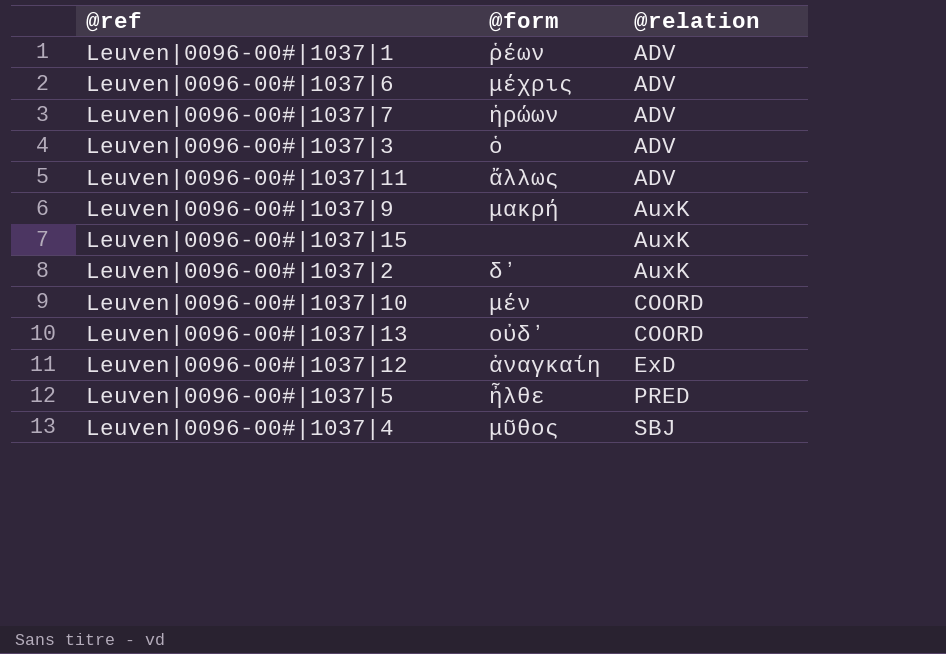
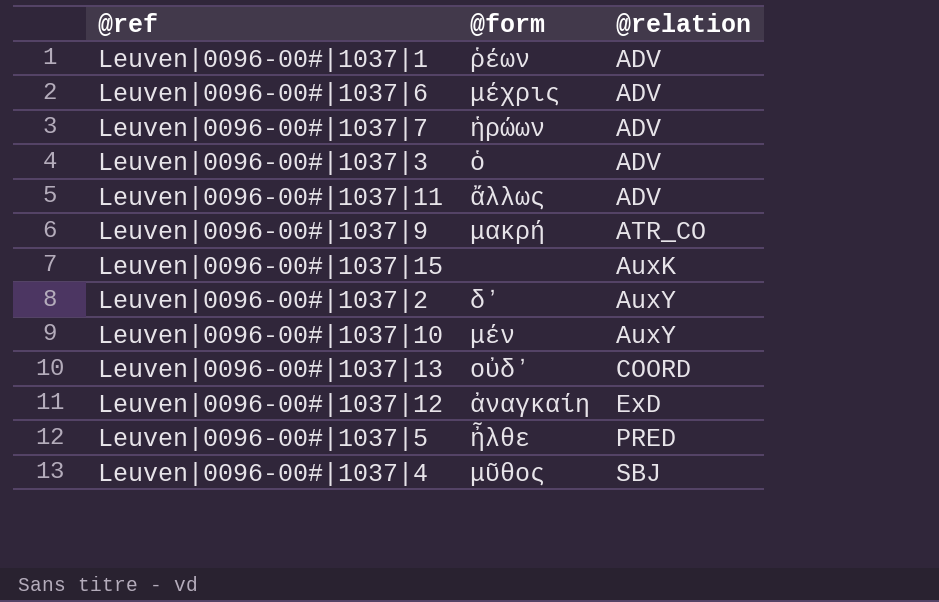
Leuven|0096-00#|1037|9 | @relation: AuxK -> ATR_CO
Leuven|0096-00#|1037|2 | @relation: AuxK -> AuxY
Leuven|0096-00#|1037|10 | @relation: COORD -> AuxY

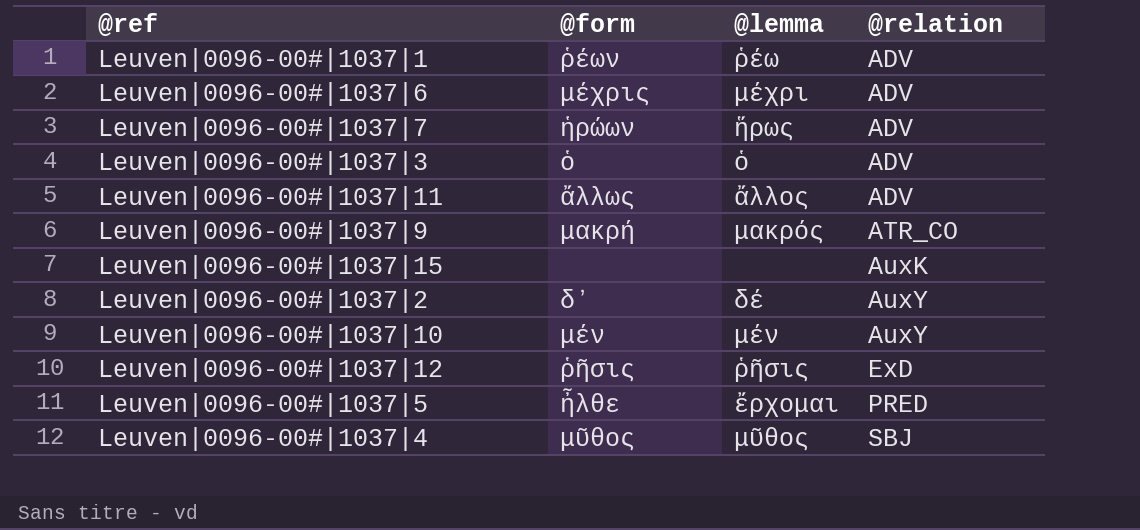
column @lemma | position: none -> 3
row Leuven|0096-00#|1037|13: οὐδʼ | COORD -> none
Leuven|0096-00#|1037|12 | @form: ἀναγκαίη -> ῥῆσις

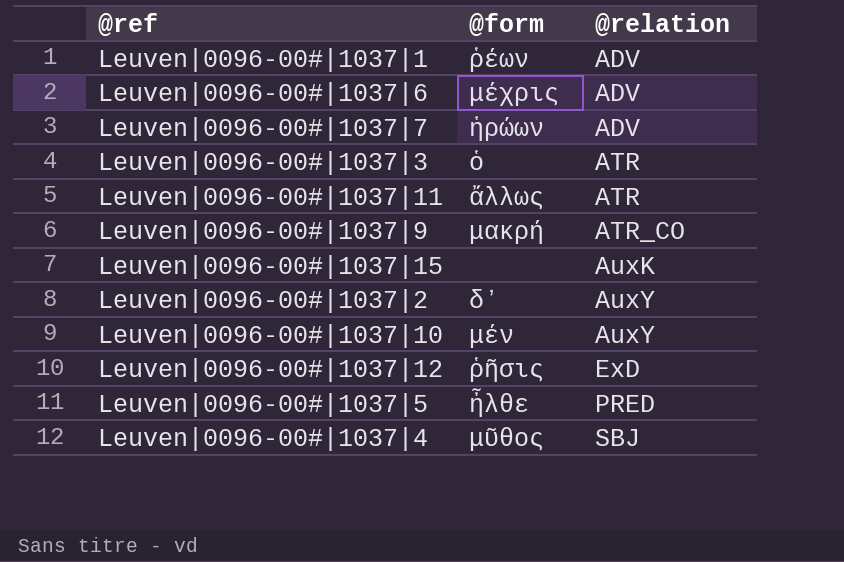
column @lemma | position: 3 -> none
Leuven|0096-00#|1037|3 | @relation: ADV -> ATR
Leuven|0096-00#|1037|11 | @relation: ADV -> ATR

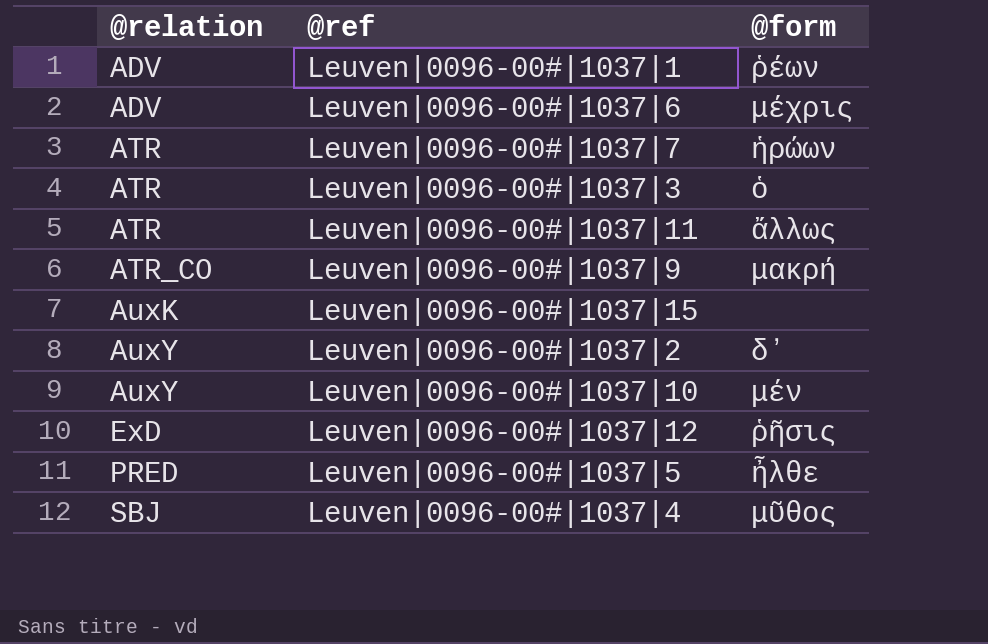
column @relation | position: 3 -> 1
Leuven|0096-00#|1037|7 | @relation: ADV -> ATR

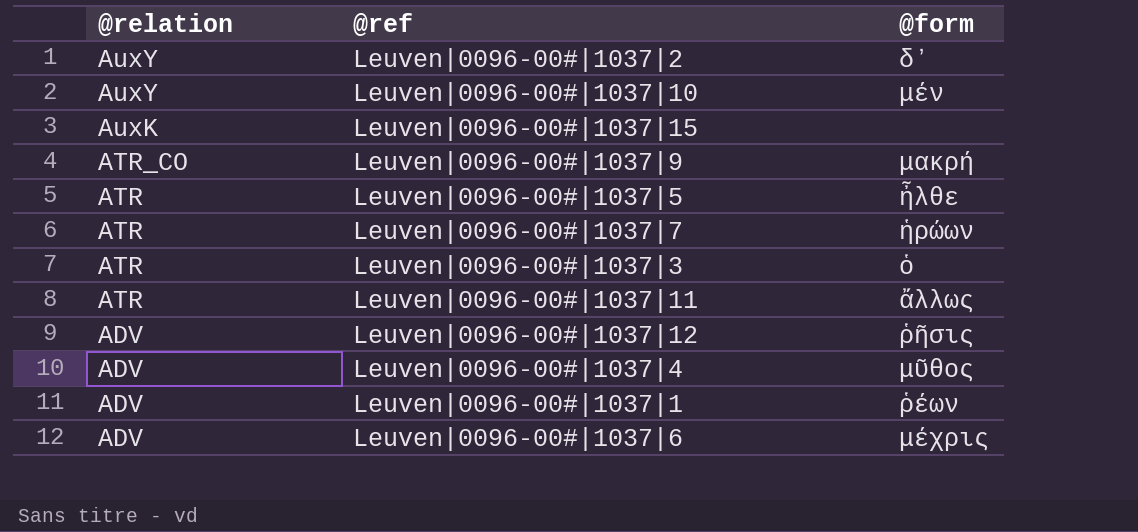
row order: @relation ascending -> @relation descending
Leuven|0096-00#|1037|5 | @relation: PRED -> ATR
Leuven|0096-00#|1037|12 | @relation: ExD -> ADV
Leuven|0096-00#|1037|4 | @relation: SBJ -> ADV

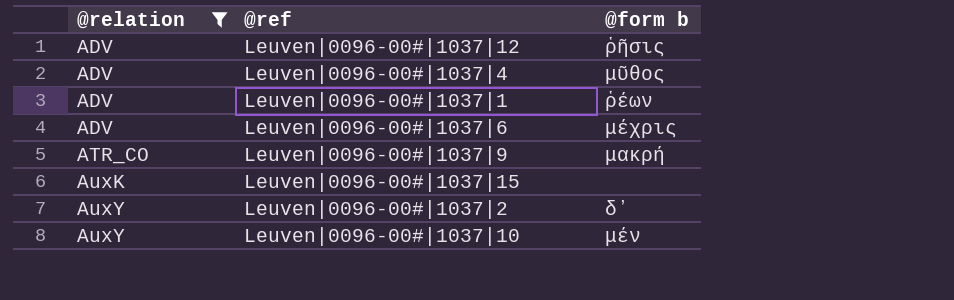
filter: none -> @relation != ATR
row order: @relation descending -> @relation ascending
column name: @form -> @form b

